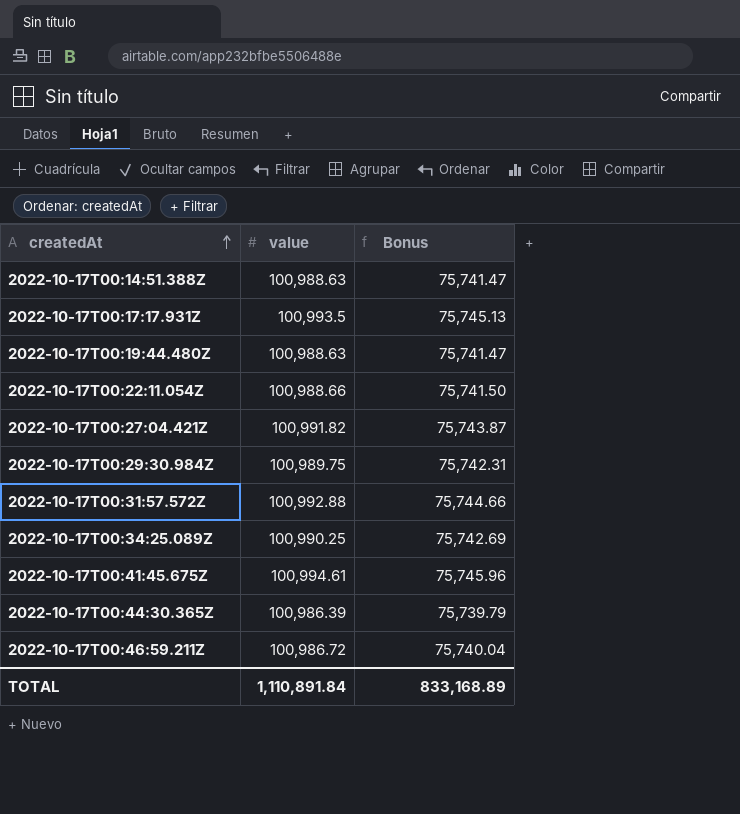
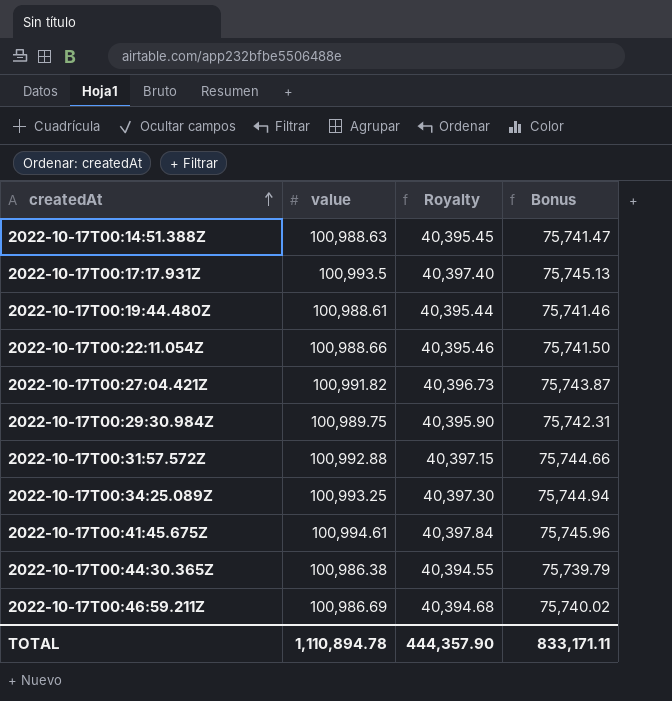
column Royalty | formula: none -> [value] * 0.4
2022-10-17T00:19:44.480Z | value: 100,988.63 -> 100,988.61
2022-10-17T00:19:44.480Z | Bonus: 75,741.47 -> 75,741.46
2022-10-17T00:34:25.089Z | value: 100,990.25 -> 100,993.25
2022-10-17T00:34:25.089Z | Bonus: 75,742.69 -> 75,744.94
2022-10-17T00:44:30.365Z | value: 100,986.39 -> 100,986.38
2022-10-17T00:46:59.211Z | value: 100,986.72 -> 100,986.69
2022-10-17T00:46:59.211Z | Bonus: 75,740.04 -> 75,740.02
TOTAL | value: 1,110,891.84 -> 1,110,894.78
TOTAL | Bonus: 833,168.89 -> 833,171.11

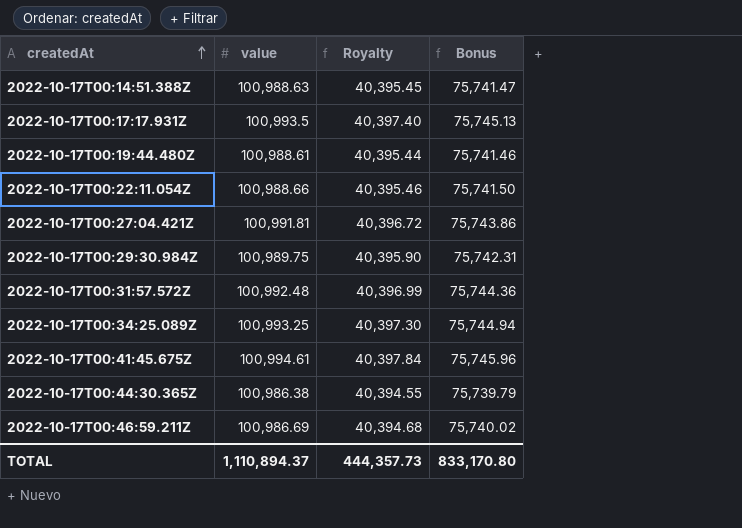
2022-10-17T00:27:04.421Z | value: 100,991.82 -> 100,991.81
2022-10-17T00:27:04.421Z | Royalty: 40,396.73 -> 40,396.72
2022-10-17T00:27:04.421Z | Bonus: 75,743.87 -> 75,743.86
2022-10-17T00:31:57.572Z | value: 100,992.88 -> 100,992.48
2022-10-17T00:31:57.572Z | Royalty: 40,397.15 -> 40,396.99
2022-10-17T00:31:57.572Z | Bonus: 75,744.66 -> 75,744.36
TOTAL | value: 1,110,894.78 -> 1,110,894.37
TOTAL | Royalty: 444,357.90 -> 444,357.73
TOTAL | Bonus: 833,171.11 -> 833,170.80

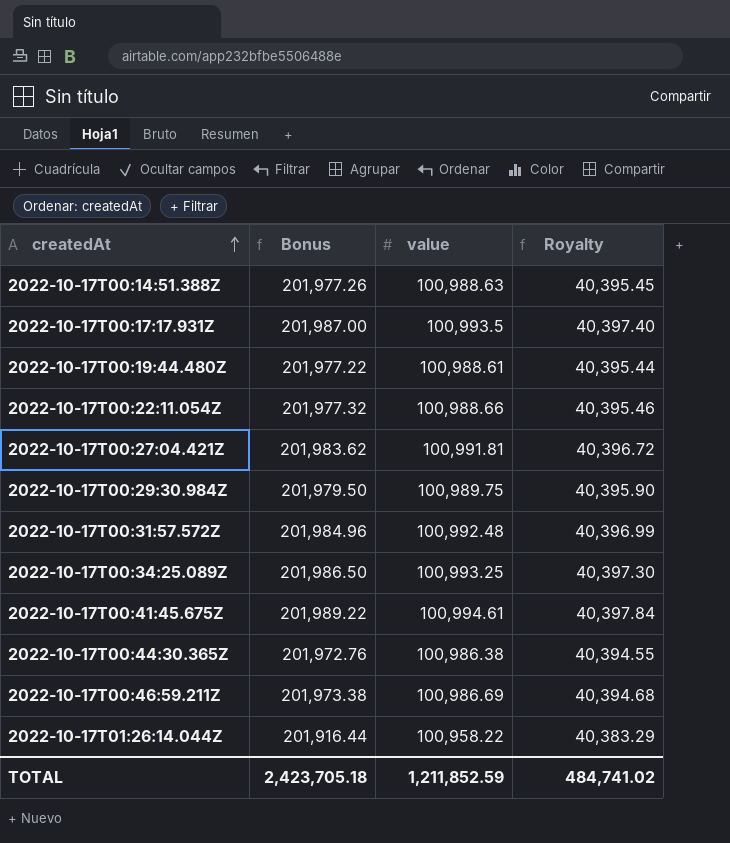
column Bonus | formula: [value] * 0.75 -> [value] * 2
column Bonus | position: 4 -> 2
row 2022-10-17T01:26:14.044Z: none -> 201,916.44 | 100,958.22 | 40,383.29
TOTAL | Bonus: 833,170.80 -> 2,423,705.18
TOTAL | value: 1,110,894.37 -> 1,211,852.59
TOTAL | Royalty: 444,357.73 -> 484,741.02

